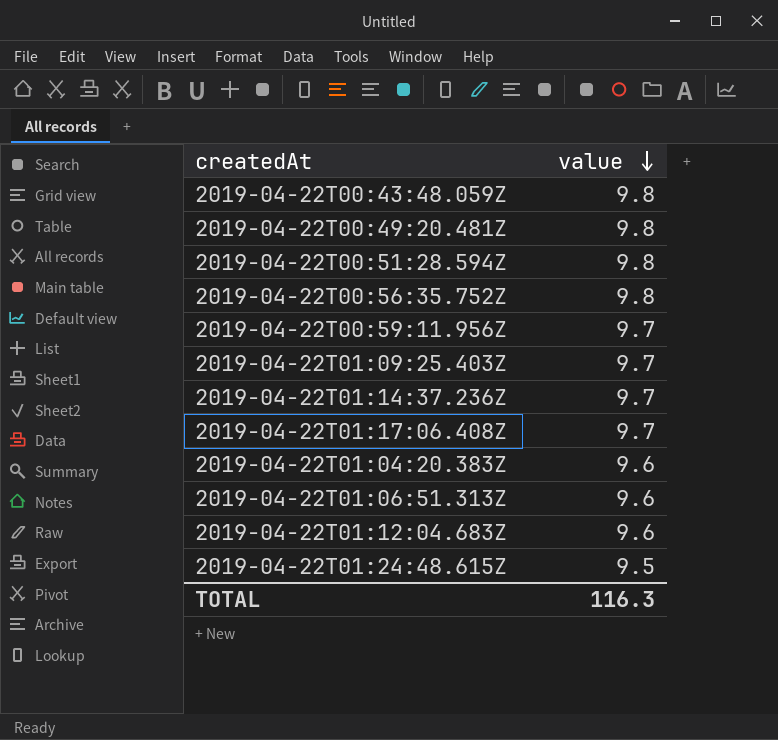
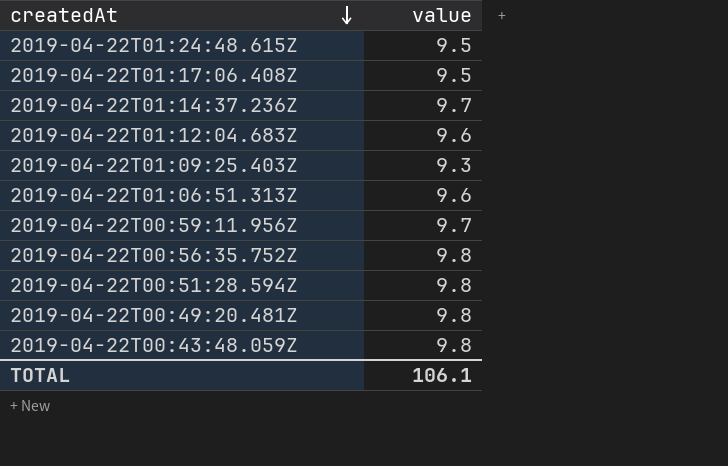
row order: value descending -> createdAt descending
row 2019-04-22T01:04:20.383Z: 9.6 -> none
2019-04-22T01:17:06.408Z | value: 9.7 -> 9.5
2019-04-22T01:09:25.403Z | value: 9.7 -> 9.3
TOTAL | value: 116.3 -> 106.1

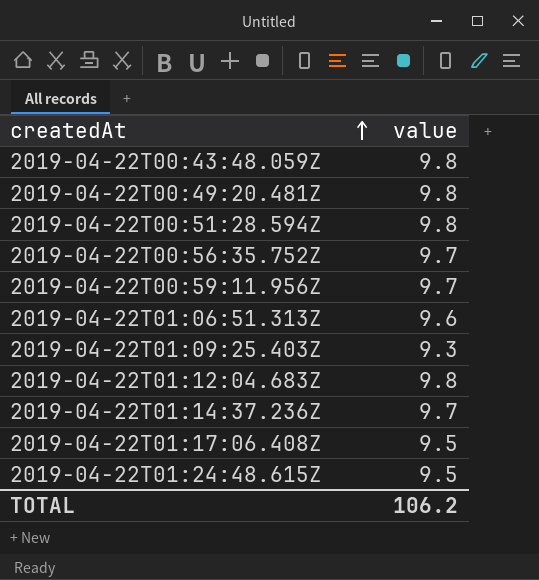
row order: createdAt descending -> createdAt ascending
2019-04-22T00:56:35.752Z | value: 9.8 -> 9.7
2019-04-22T01:12:04.683Z | value: 9.6 -> 9.8
TOTAL | value: 106.1 -> 106.2

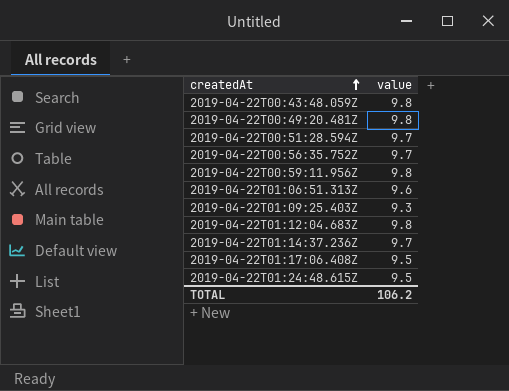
2019-04-22T00:51:28.594Z | value: 9.8 -> 9.7
2019-04-22T00:59:11.956Z | value: 9.7 -> 9.8

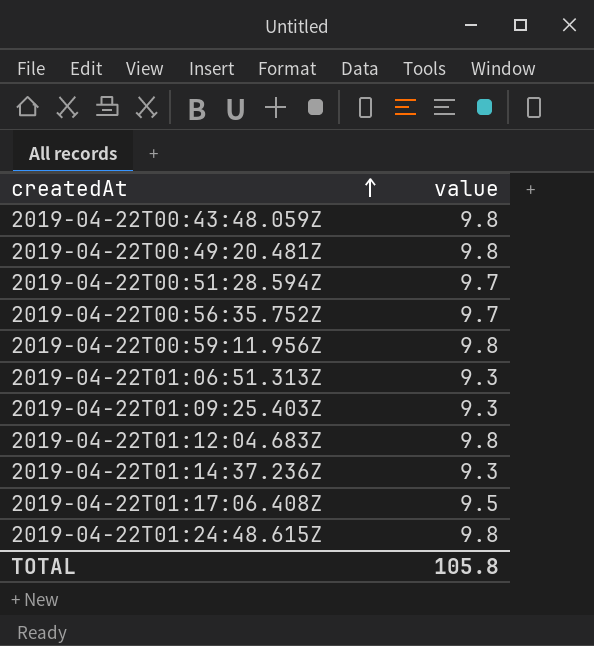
2019-04-22T01:06:51.313Z | value: 9.6 -> 9.3
2019-04-22T01:14:37.236Z | value: 9.7 -> 9.3
2019-04-22T01:24:48.615Z | value: 9.5 -> 9.8
TOTAL | value: 106.2 -> 105.8

